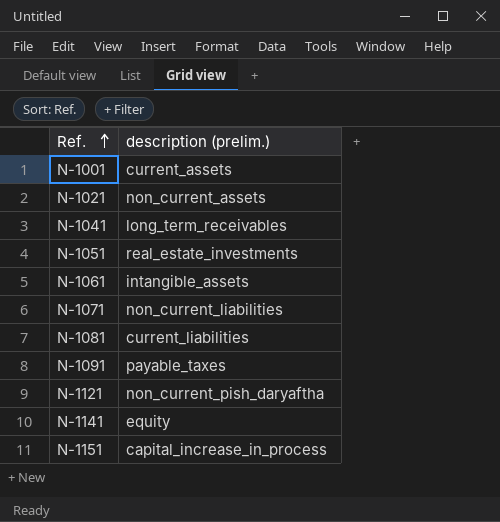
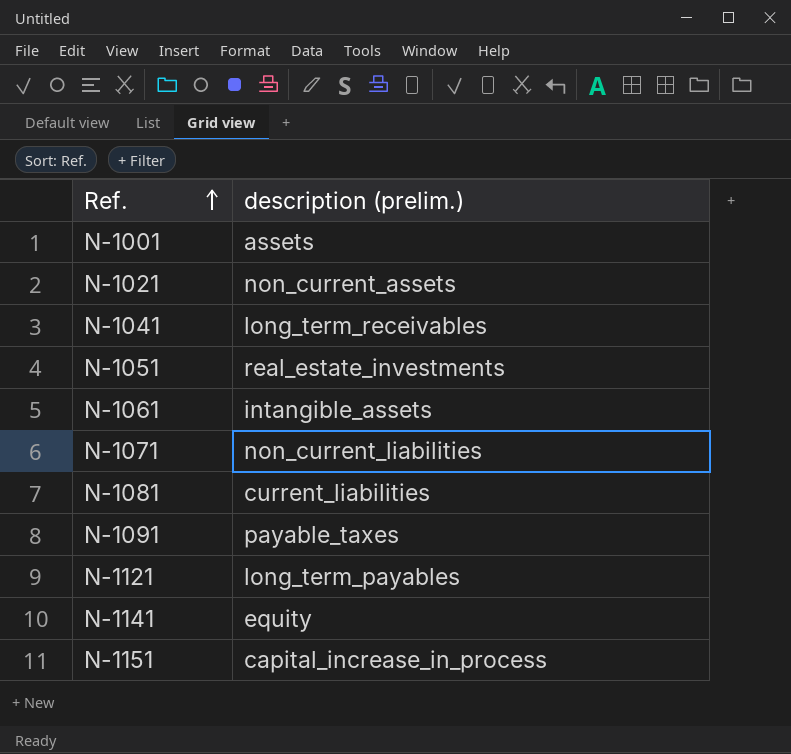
N-1001 | description (prelim.): current_assets -> assets
N-1121 | description (prelim.): non_current_pish_daryaftha -> long_term_payables

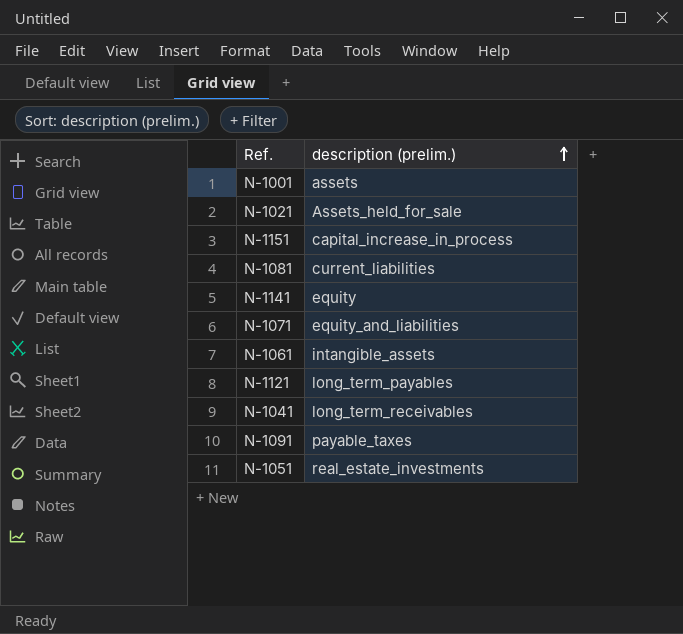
row order: Ref. ascending -> description (prelim.) ascending
N-1021 | description (prelim.): non_current_assets -> Assets_held_for_sale
N-1071 | description (prelim.): non_current_liabilities -> equity_and_liabilities

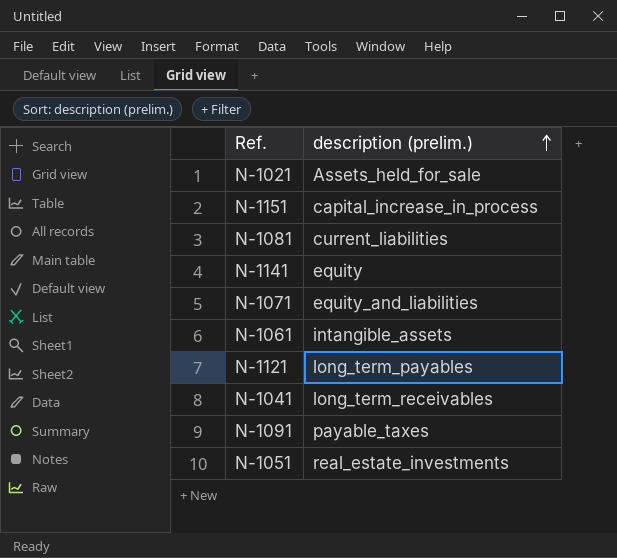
row N-1001: assets -> none

